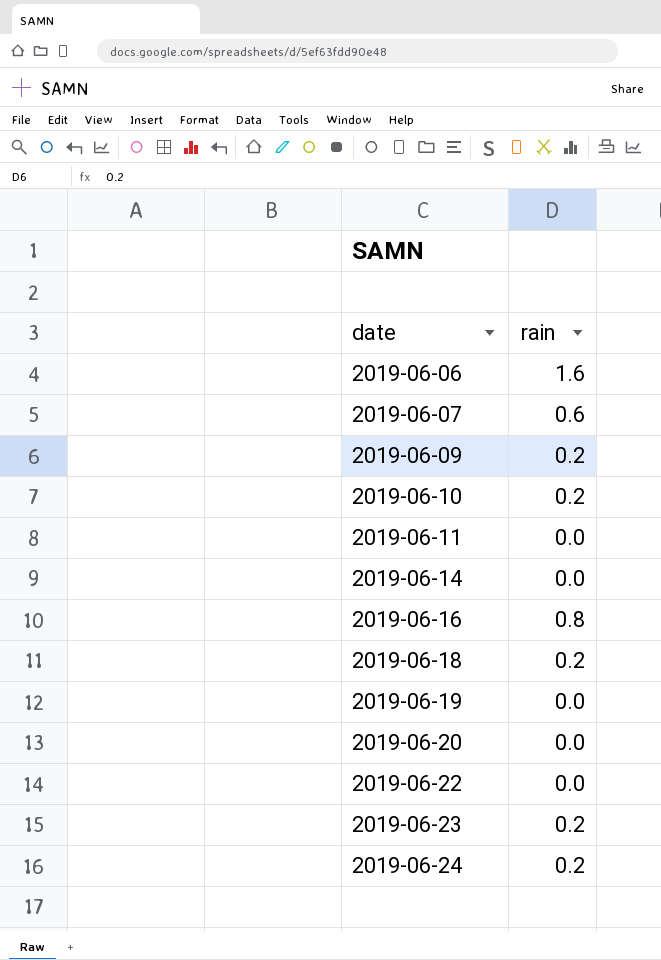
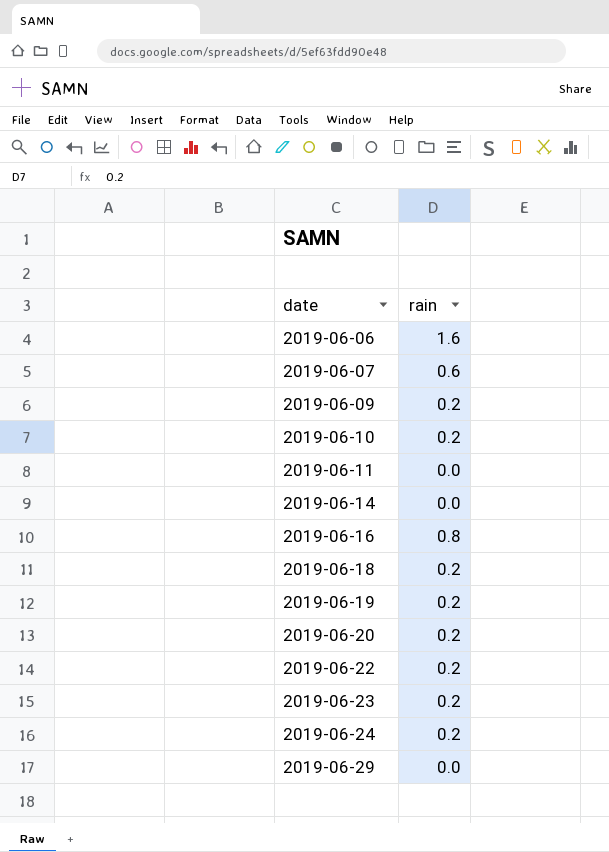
2019-06-19 | rain: 0.0 -> 0.2
2019-06-20 | rain: 0.0 -> 0.2
2019-06-22 | rain: 0.0 -> 0.2
row 2019-06-29: none -> 0.0

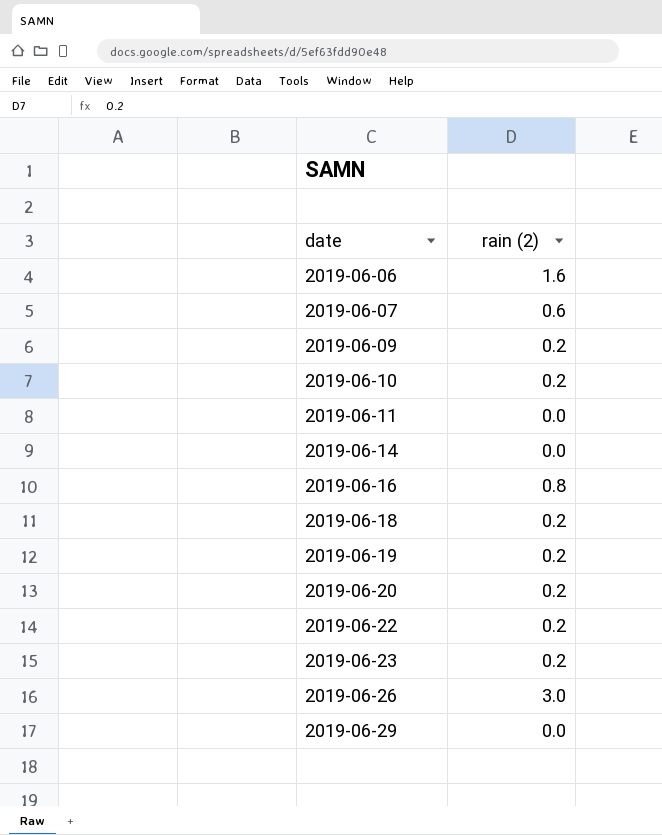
column name: rain -> rain (2)
row 2019-06-24: 0.2 -> none
row 2019-06-26: none -> 3.0

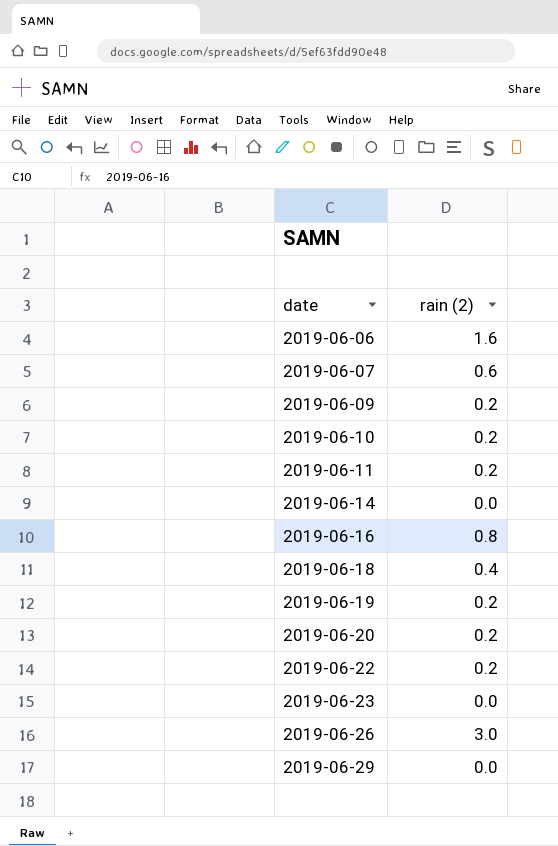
2019-06-11 | rain (2): 0.0 -> 0.2
2019-06-18 | rain (2): 0.2 -> 0.4
2019-06-23 | rain (2): 0.2 -> 0.0

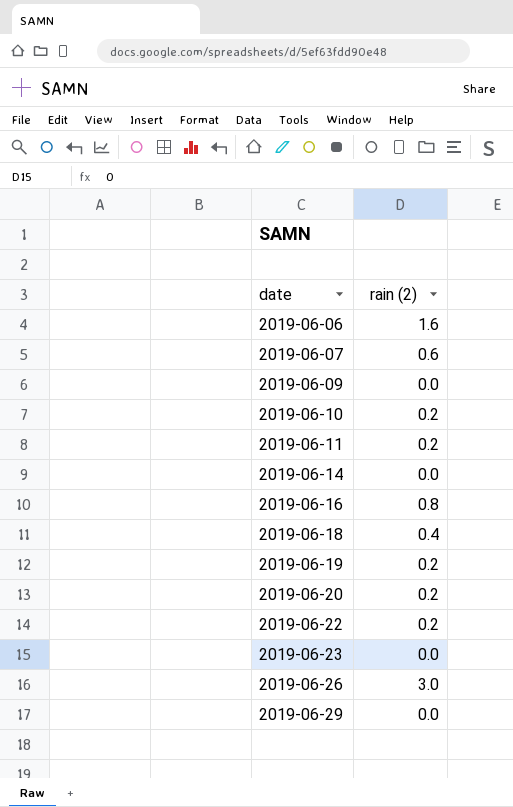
2019-06-09 | rain (2): 0.2 -> 0.0

